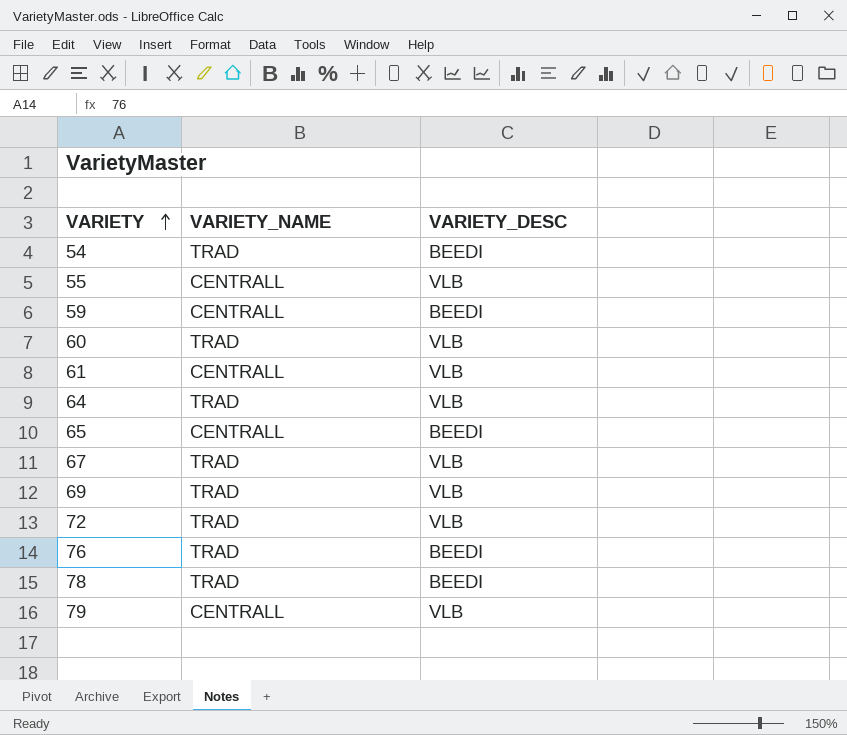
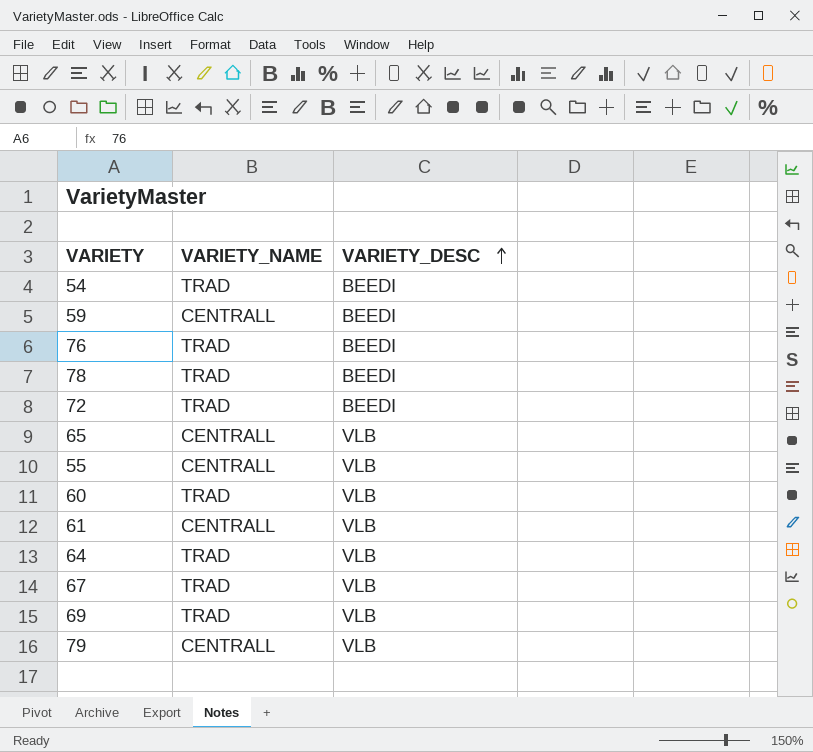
row order: VARIETY ascending -> VARIETY_DESC ascending
72 | VARIETY_DESC: VLB -> BEEDI
65 | VARIETY_DESC: BEEDI -> VLB

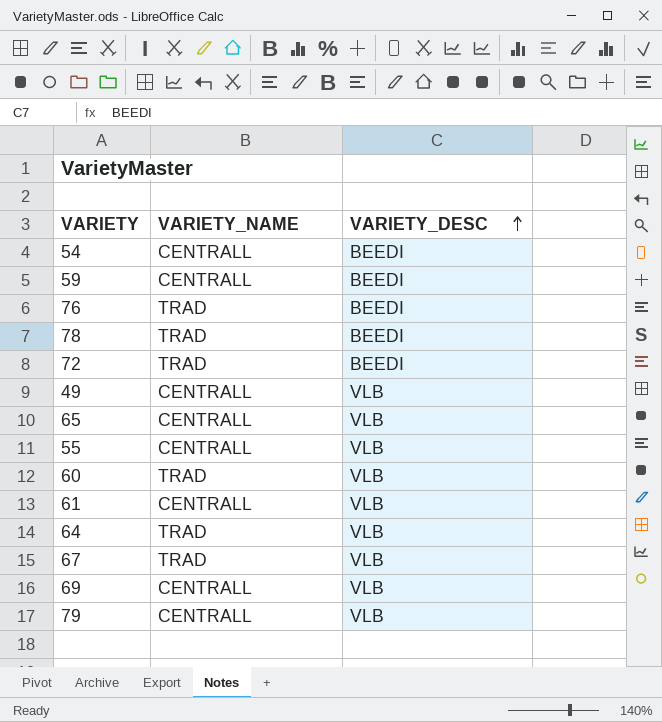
54 | VARIETY_NAME: TRAD -> CENTRALL
row 49: none -> CENTRALL | VLB
69 | VARIETY_NAME: TRAD -> CENTRALL

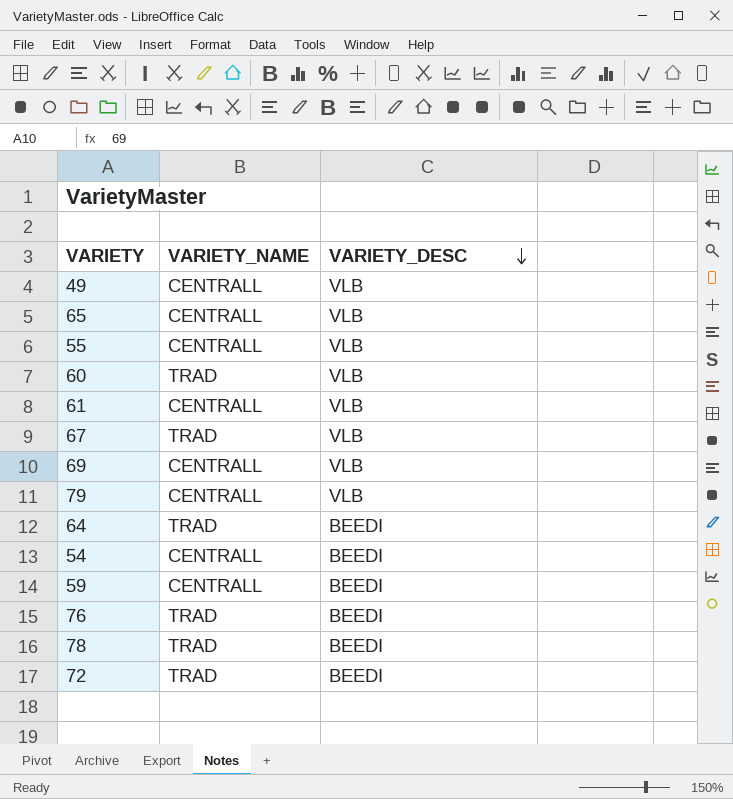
row order: VARIETY_DESC ascending -> VARIETY_DESC descending
64 | VARIETY_DESC: VLB -> BEEDI

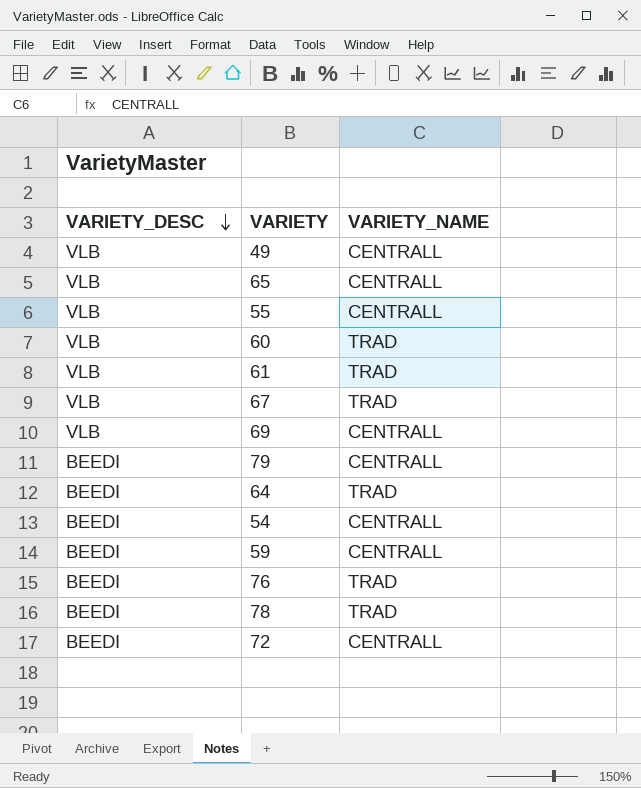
column VARIETY_DESC | position: 3 -> 1
61 | VARIETY_NAME: CENTRALL -> TRAD
79 | VARIETY_DESC: VLB -> BEEDI
72 | VARIETY_NAME: TRAD -> CENTRALL

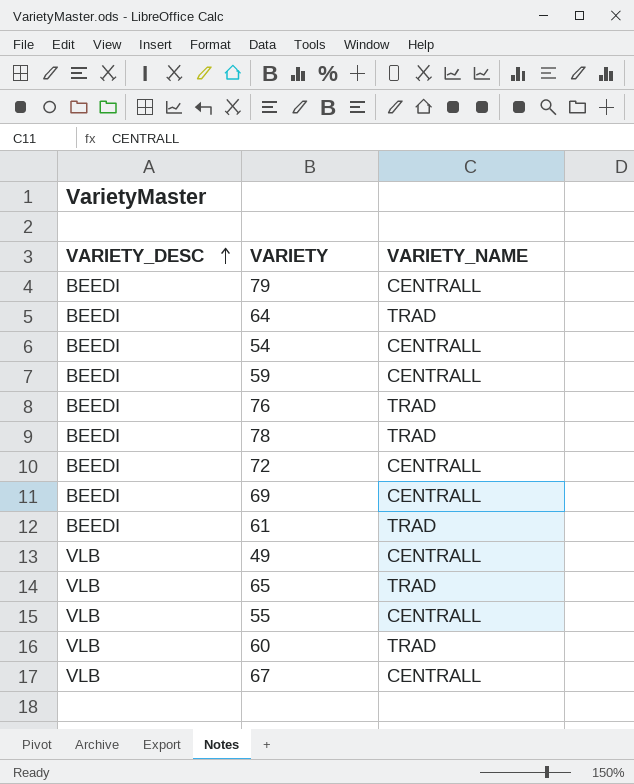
row order: VARIETY_DESC descending -> VARIETY_DESC ascending
69 | VARIETY_DESC: VLB -> BEEDI
61 | VARIETY_DESC: VLB -> BEEDI
65 | VARIETY_NAME: CENTRALL -> TRAD
67 | VARIETY_NAME: TRAD -> CENTRALL

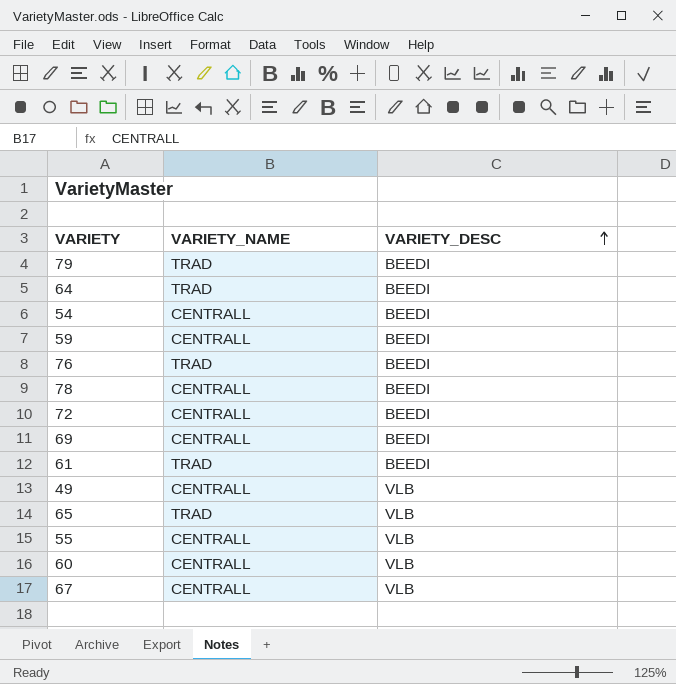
column VARIETY_DESC | position: 1 -> 3
79 | VARIETY_NAME: CENTRALL -> TRAD
78 | VARIETY_NAME: TRAD -> CENTRALL
60 | VARIETY_NAME: TRAD -> CENTRALL

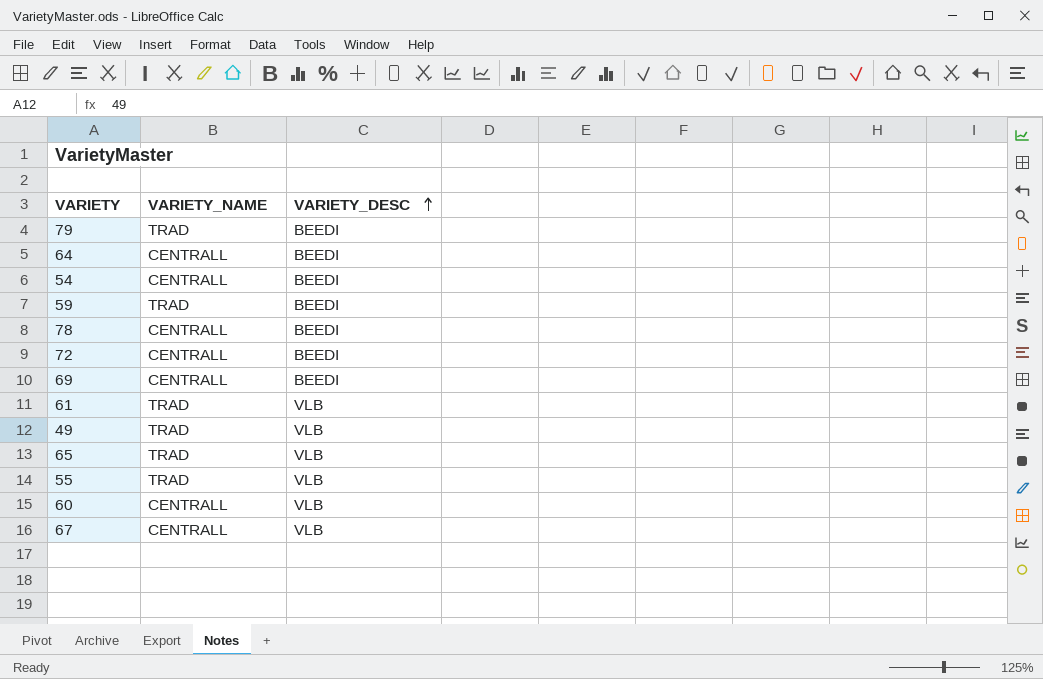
row 76: TRAD | BEEDI -> none
64 | VARIETY_NAME: TRAD -> CENTRALL
59 | VARIETY_NAME: CENTRALL -> TRAD
61 | VARIETY_DESC: BEEDI -> VLB
49 | VARIETY_NAME: CENTRALL -> TRAD
55 | VARIETY_NAME: CENTRALL -> TRAD

